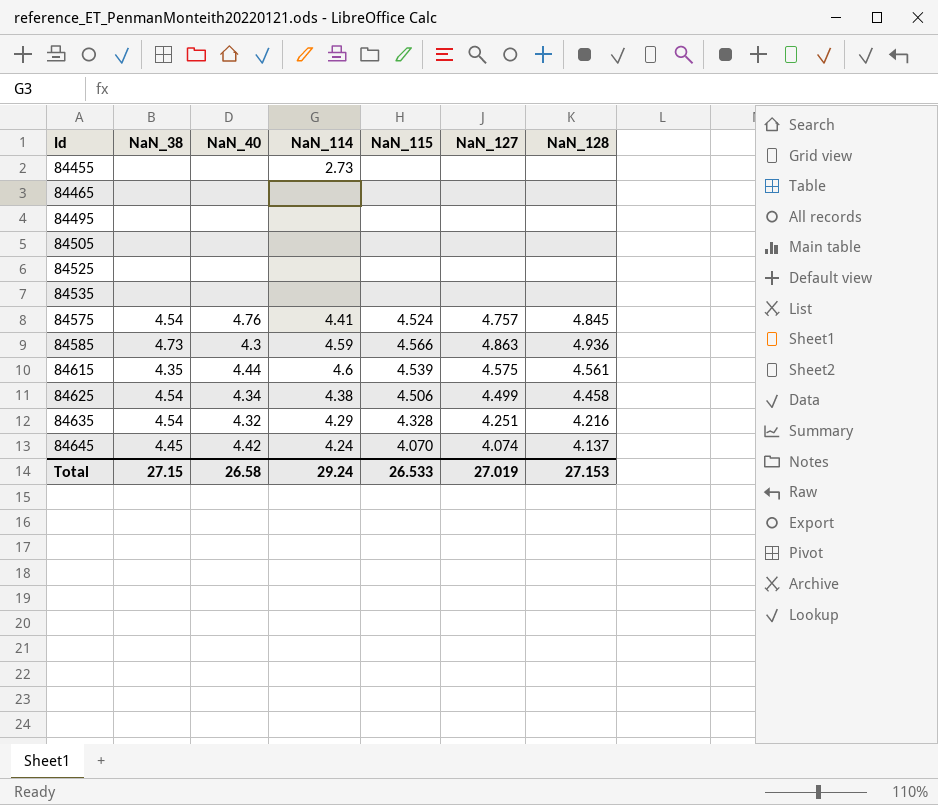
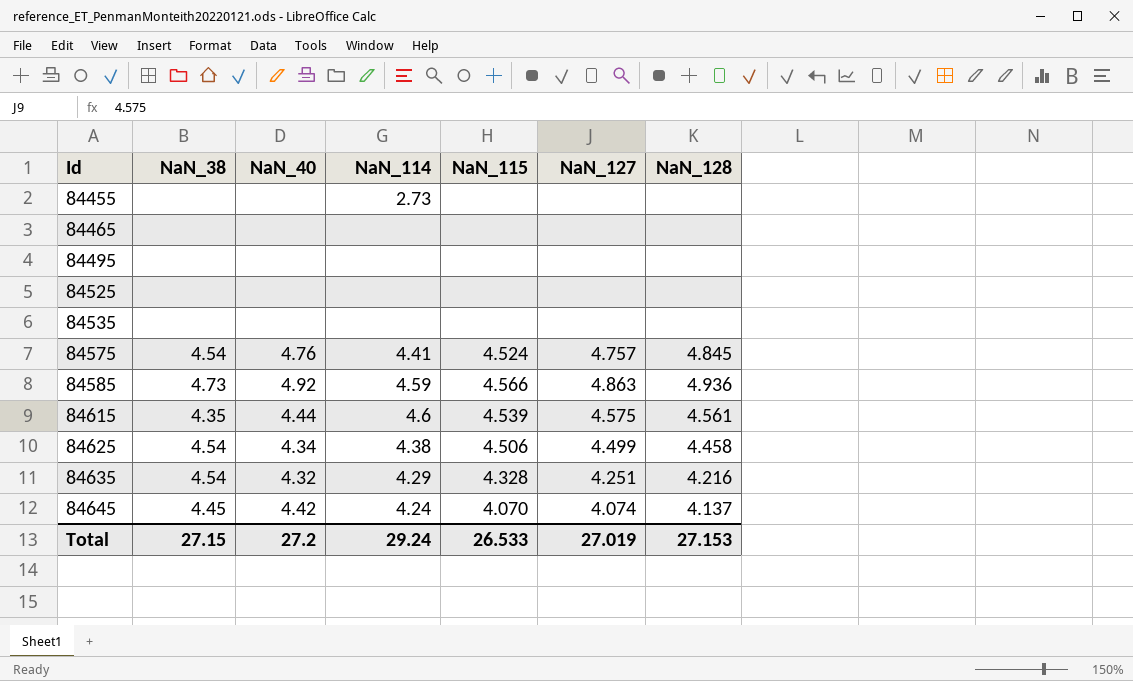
row 84505: none | none | none | none | none | none -> none
84585 | NaN_40: 4.3 -> 4.92
Total | NaN_40: 26.58 -> 27.2

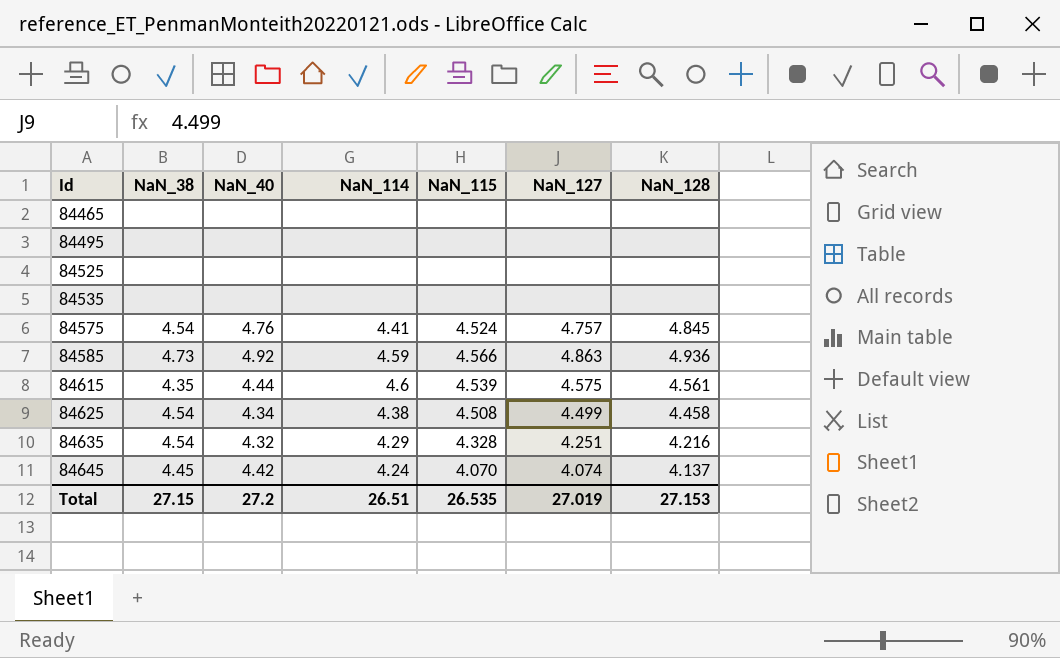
row 84455: none | none | 2.73 | none | none | none -> none
84625 | NaN_115: 4.506 -> 4.508
Total | NaN_114: 29.24 -> 26.51
Total | NaN_115: 26.533 -> 26.535

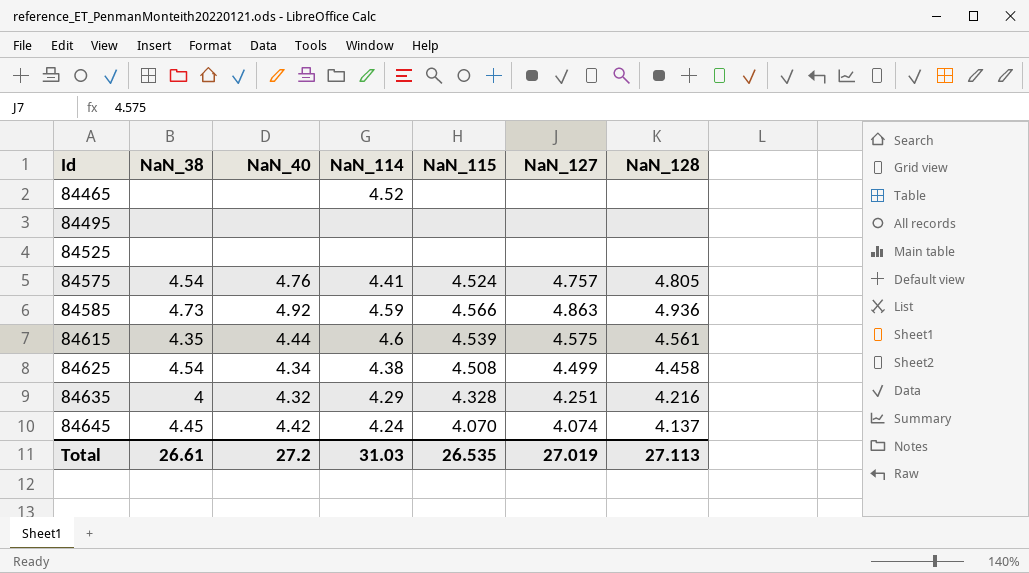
row 84535: none | none | none | none | none | none -> none
84465 | NaN_114: none -> 4.52
84575 | NaN_128: 4.845 -> 4.805
84635 | NaN_38: 4.54 -> 4
Total | NaN_38: 27.15 -> 26.61
Total | NaN_114: 26.51 -> 31.03
Total | NaN_128: 27.153 -> 27.113

